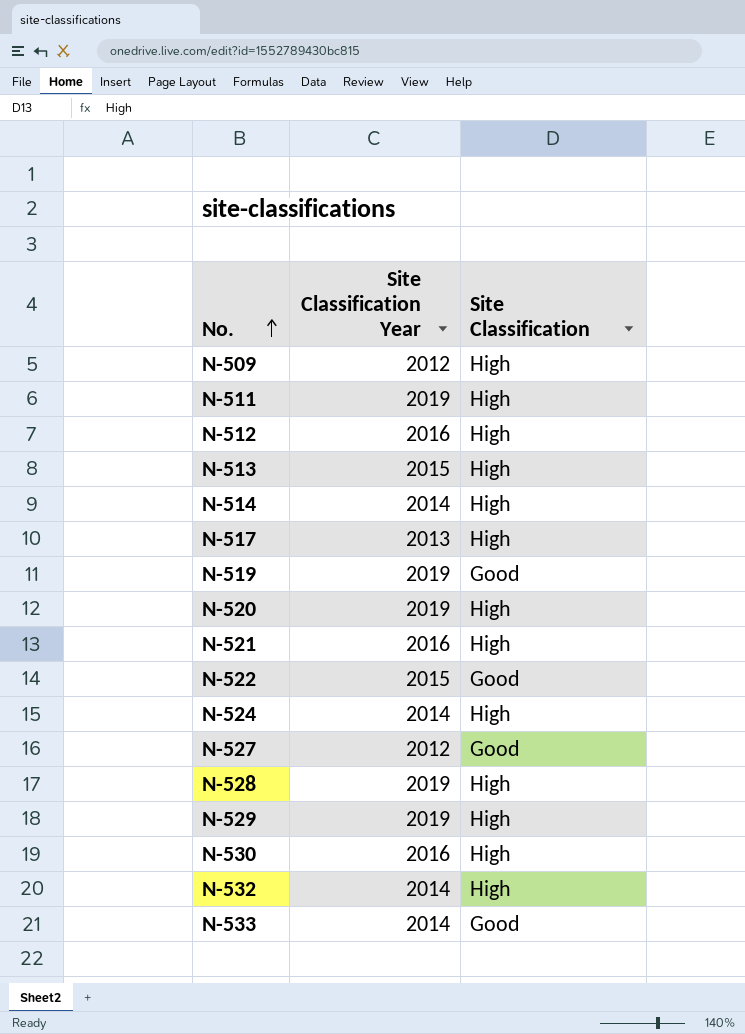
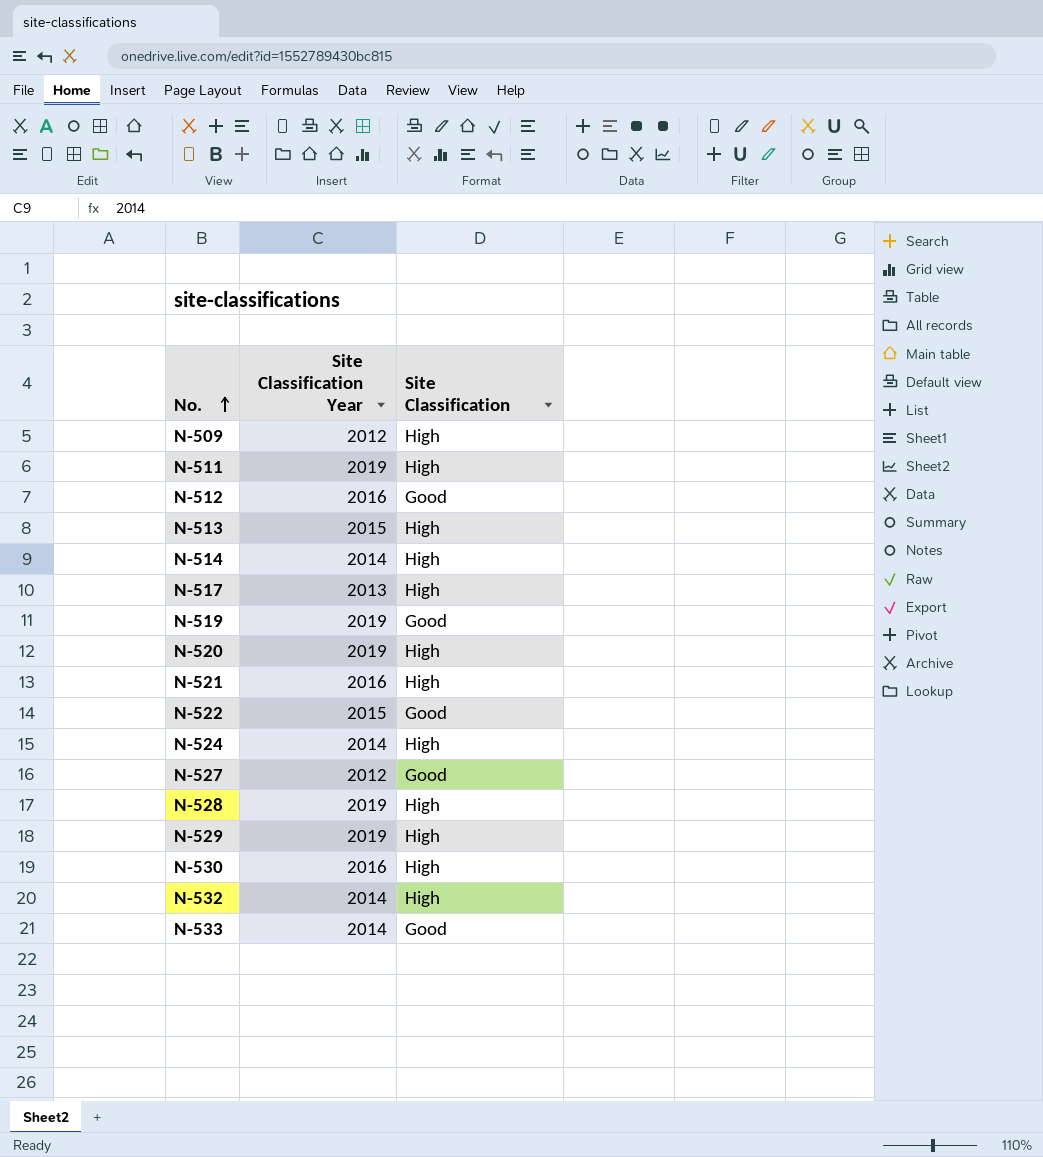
N-512 | Site Classification: High -> Good

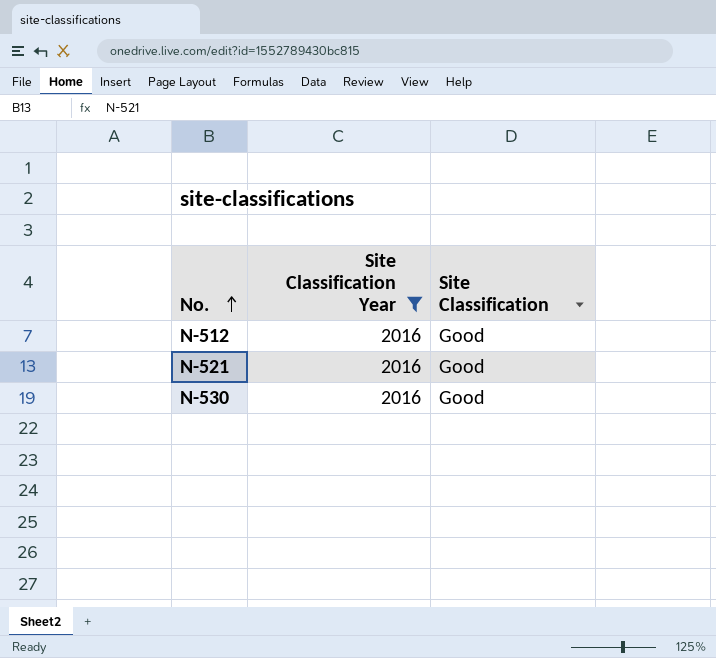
filter: none -> Site Classification Year = 2016
N-521 | Site Classification: High -> Good
N-530 | Site Classification: High -> Good

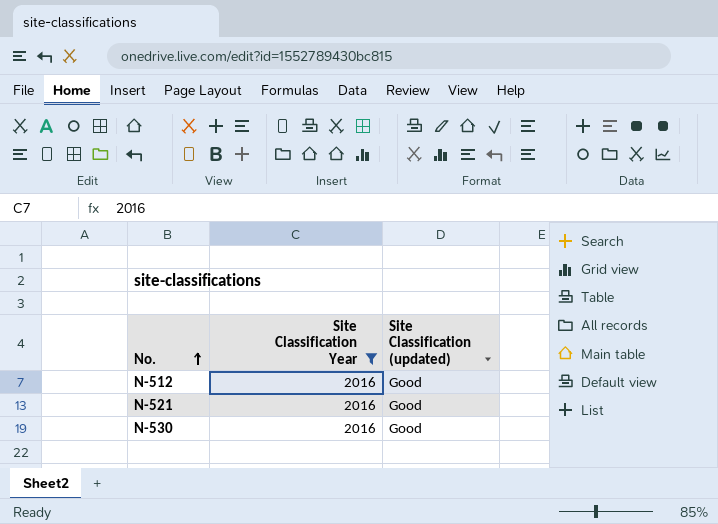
column name: Site Classification -> Site Classification (updated)

